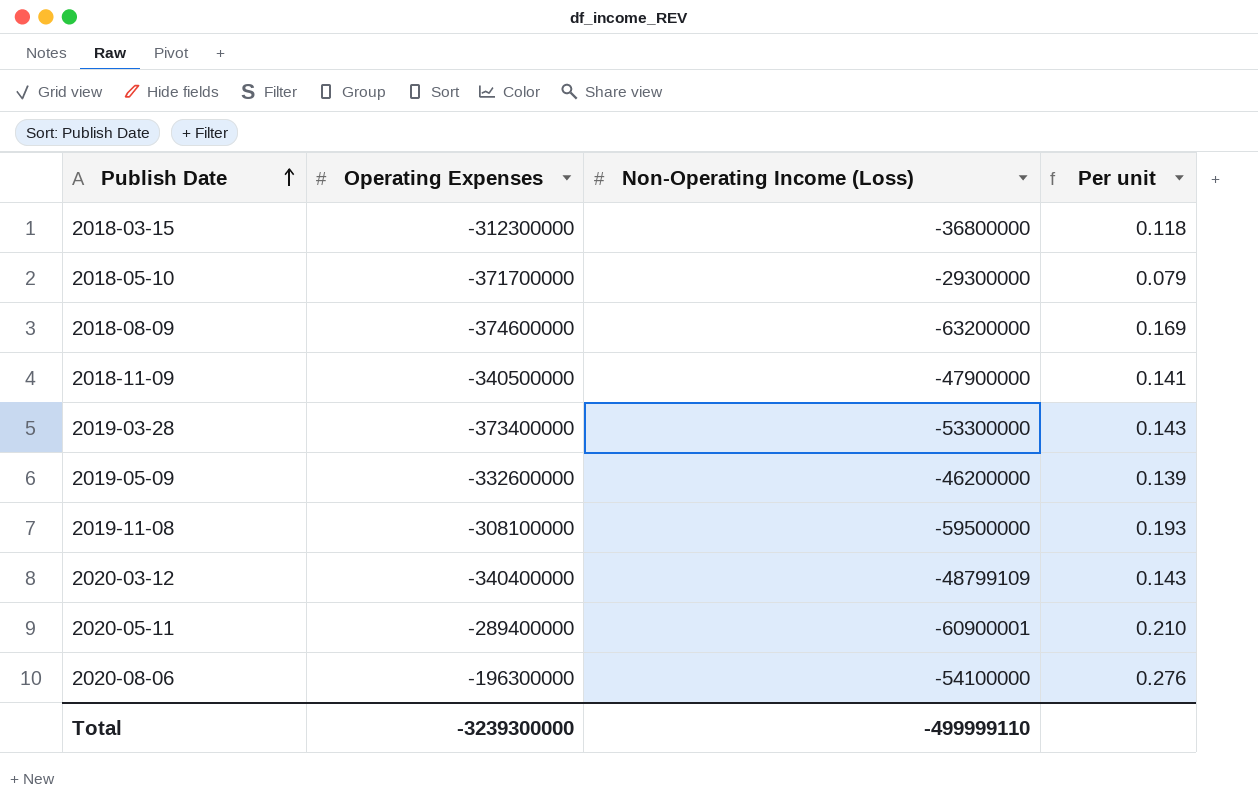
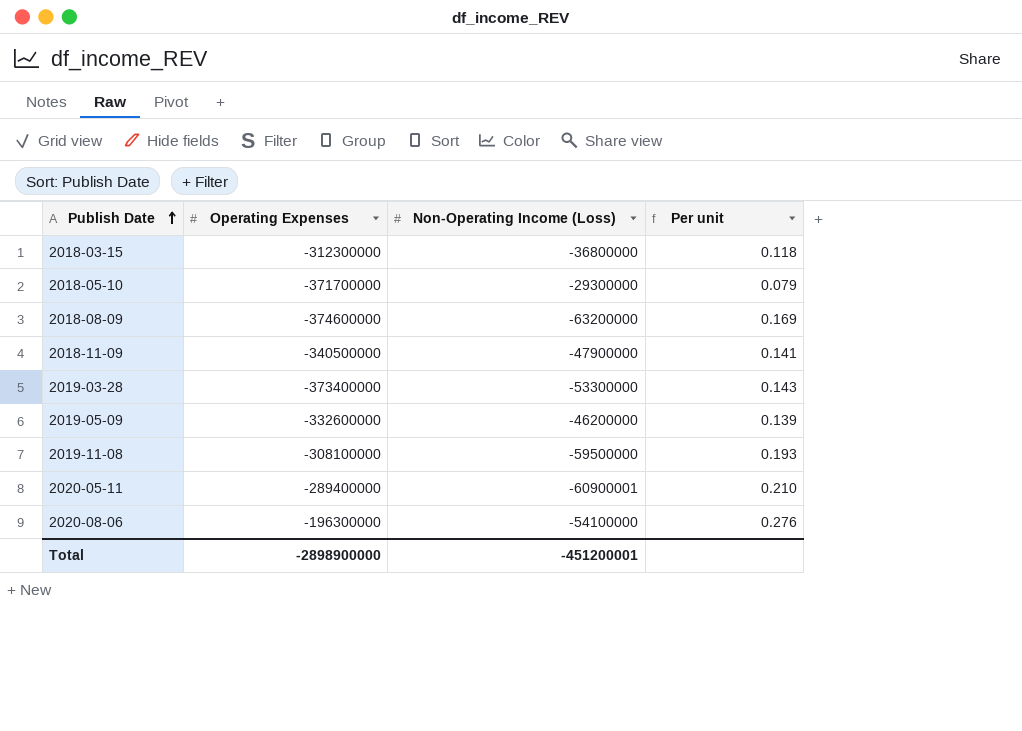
row 2020-03-12: -340400000 | -48799109 | 0.143 -> none
Total | Operating Expenses: -3239300000 -> -2898900000
Total | Non-Operating Income (Loss): -499999110 -> -451200001

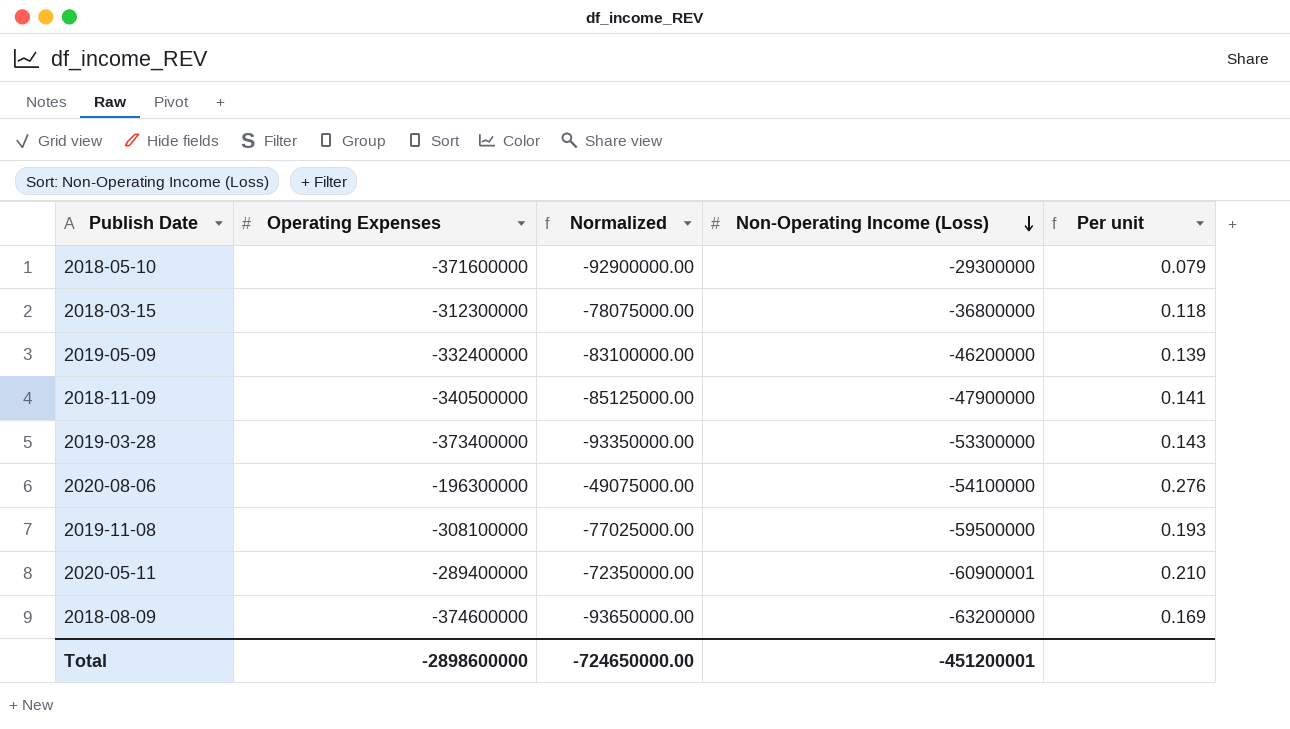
row order: Publish Date ascending -> Non-Operating Income (Loss) descending
column Normalized | formula: none -> [Operating Expenses] * 0.25
2018-05-10 | Operating Expenses: -371700000 -> -371600000
2019-05-09 | Operating Expenses: -332600000 -> -332400000
Total | Operating Expenses: -2898900000 -> -2898600000

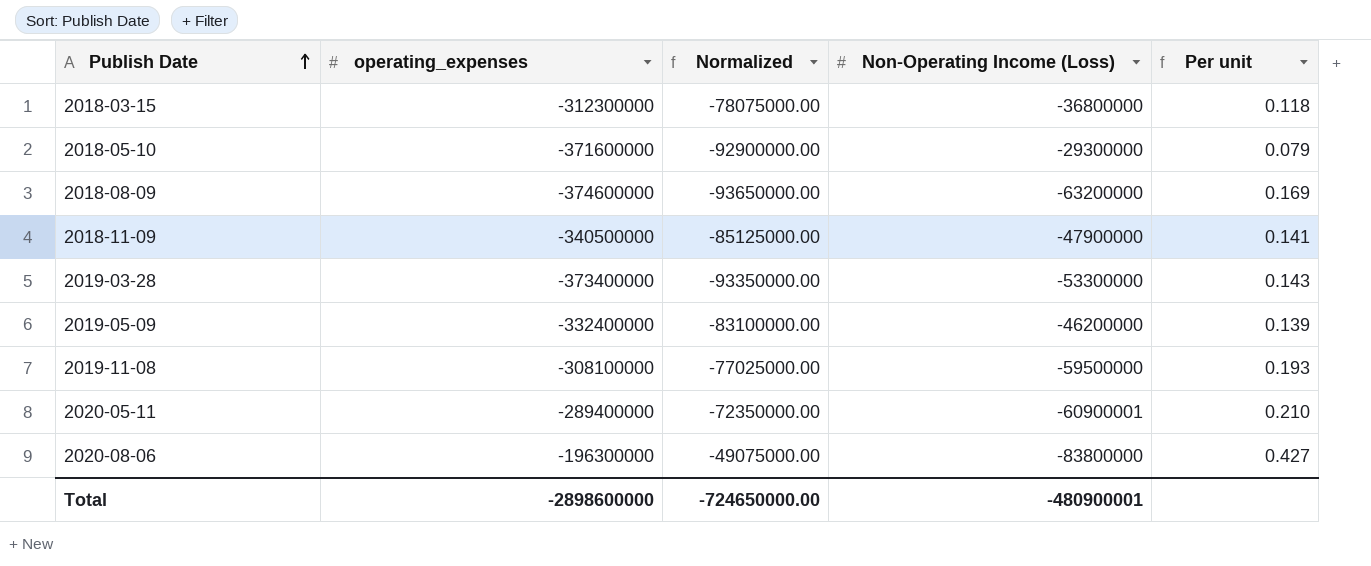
row order: Non-Operating Income (Loss) descending -> Publish Date ascending
column name: Operating Expenses -> operating_expenses
2020-08-06 | Non-Operating Income (Loss): -54100000 -> -83800000
2020-08-06 | Per unit: 0.276 -> 0.427
Total | Non-Operating Income (Loss): -451200001 -> -480900001

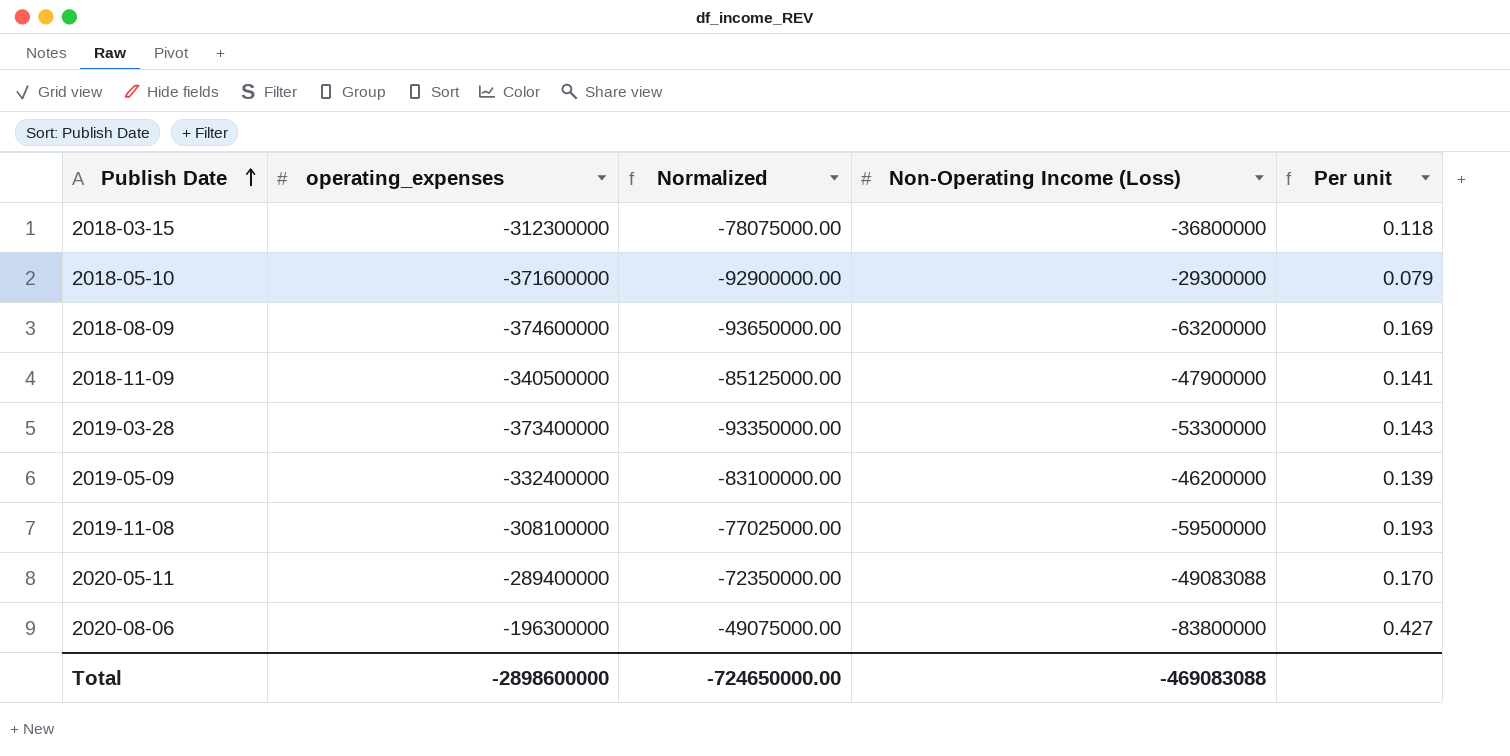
2020-05-11 | Non-Operating Income (Loss): -60900001 -> -49083088
2020-05-11 | Per unit: 0.210 -> 0.170
Total | Non-Operating Income (Loss): -480900001 -> -469083088

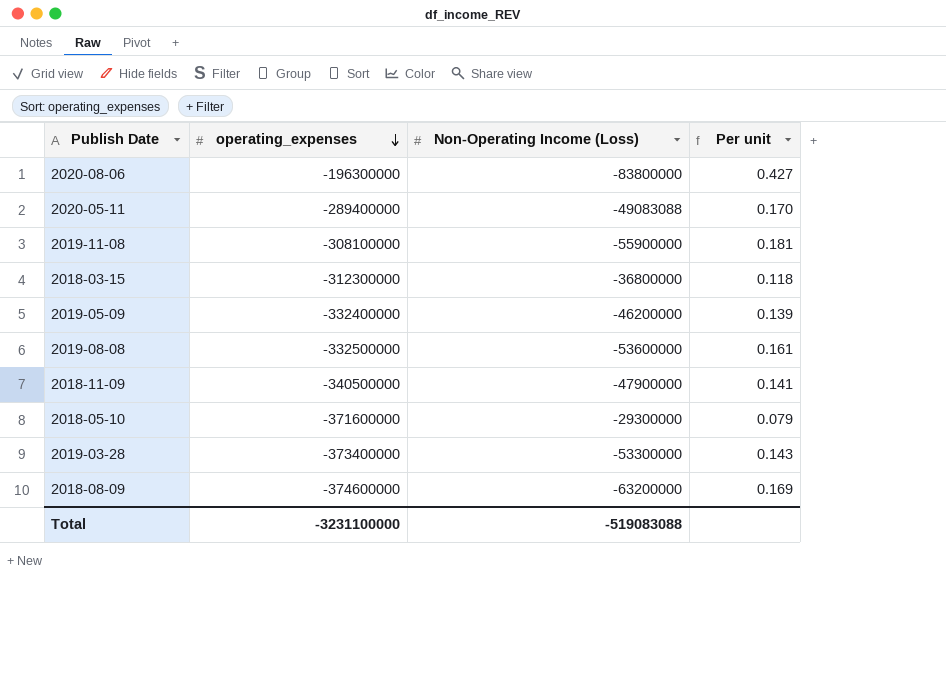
row order: Publish Date ascending -> operating_expenses descending
column Normalized | formula: [operating_expenses] * 0.25 -> none
2019-11-08 | Non-Operating Income (Loss): -59500000 -> -55900000
2019-11-08 | Per unit: 0.193 -> 0.181
row 2019-08-08: none -> -332500000 | -53600000 | 0.161
Total | operating_expenses: -2898600000 -> -3231100000
Total | Non-Operating Income (Loss): -469083088 -> -519083088

